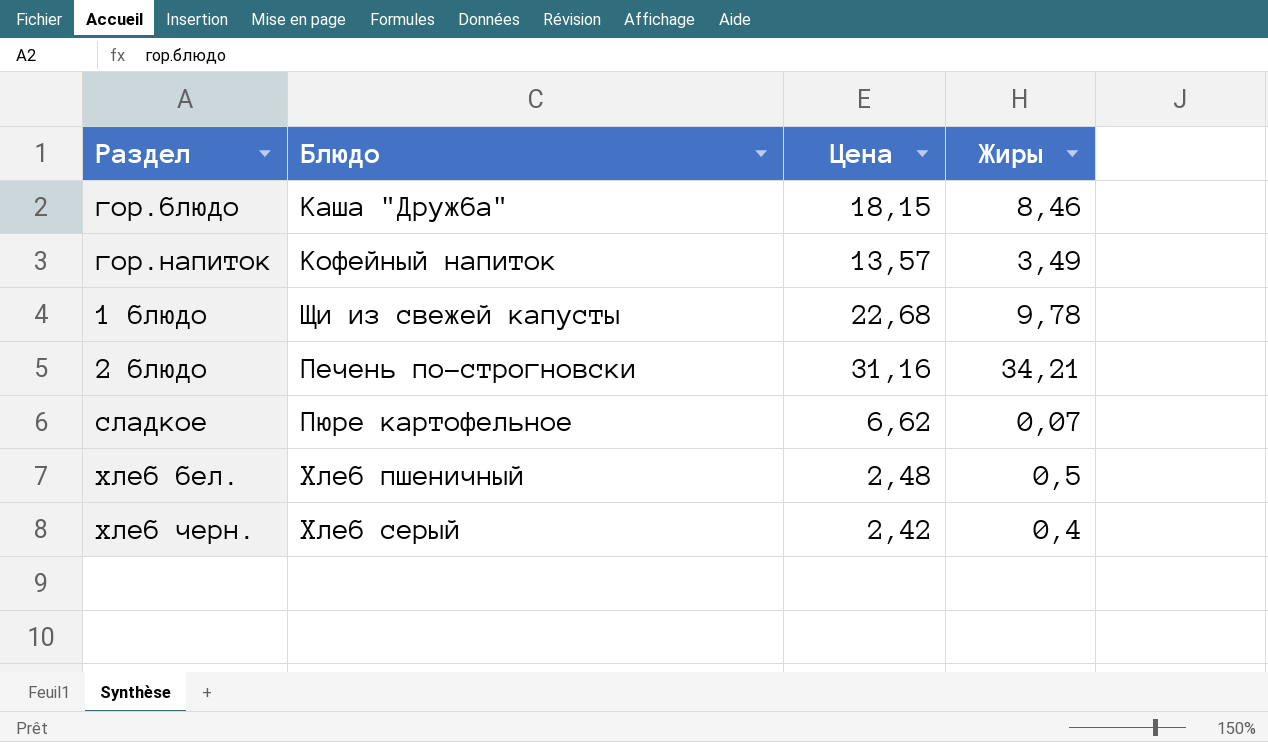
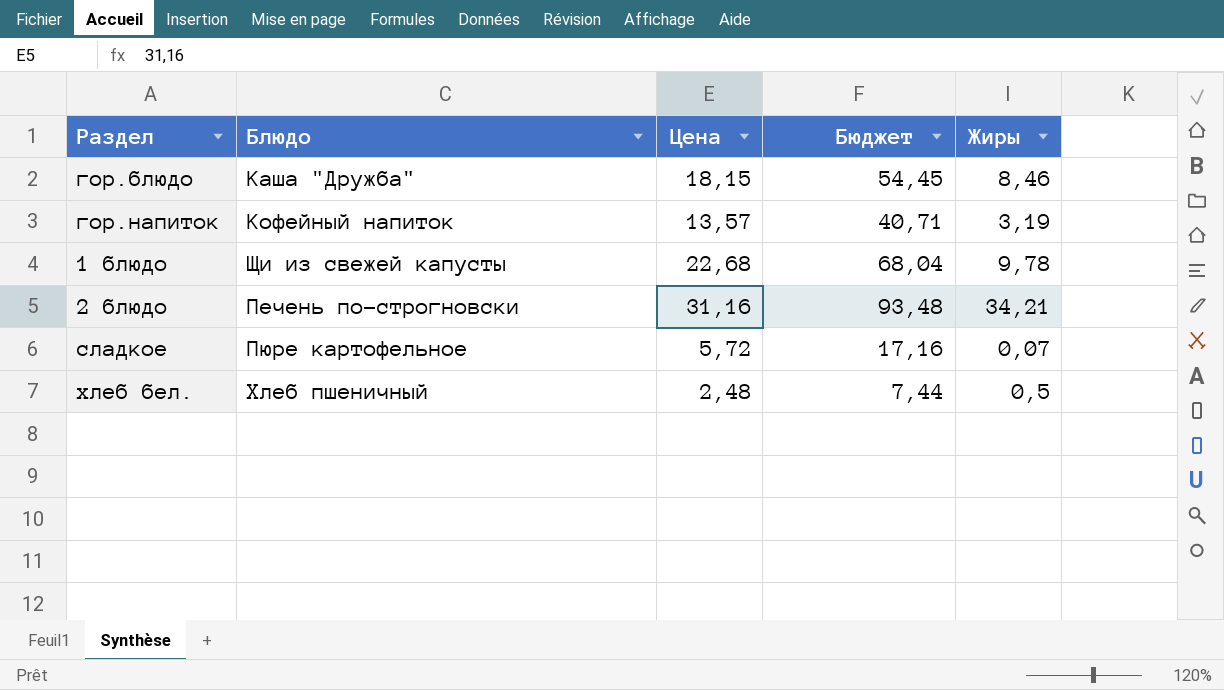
column Бюджет | formula: none -> [Цена] * 3
row хлеб черн.: Хлеб серый | 2,42 | 0,4 -> none
гор.напиток | Жиры: 3,49 -> 3,19
сладкое | Цена: 6,62 -> 5,72

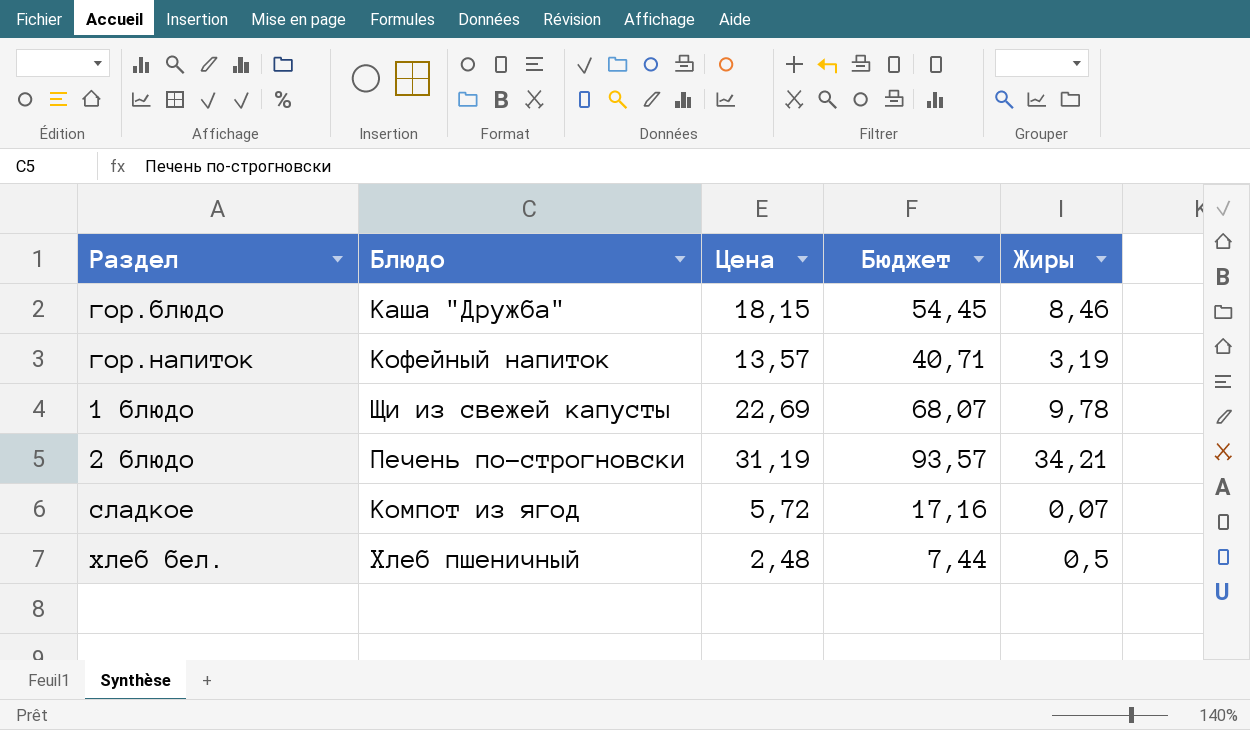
1 блюдо | Цена: 22,68 -> 22,69
1 блюдо | Бюджет: 68,04 -> 68,07
2 блюдо | Цена: 31,16 -> 31,19
2 блюдо | Бюджет: 93,48 -> 93,57
сладкое | Блюдо: Пюре картофельное -> Компот из ягод

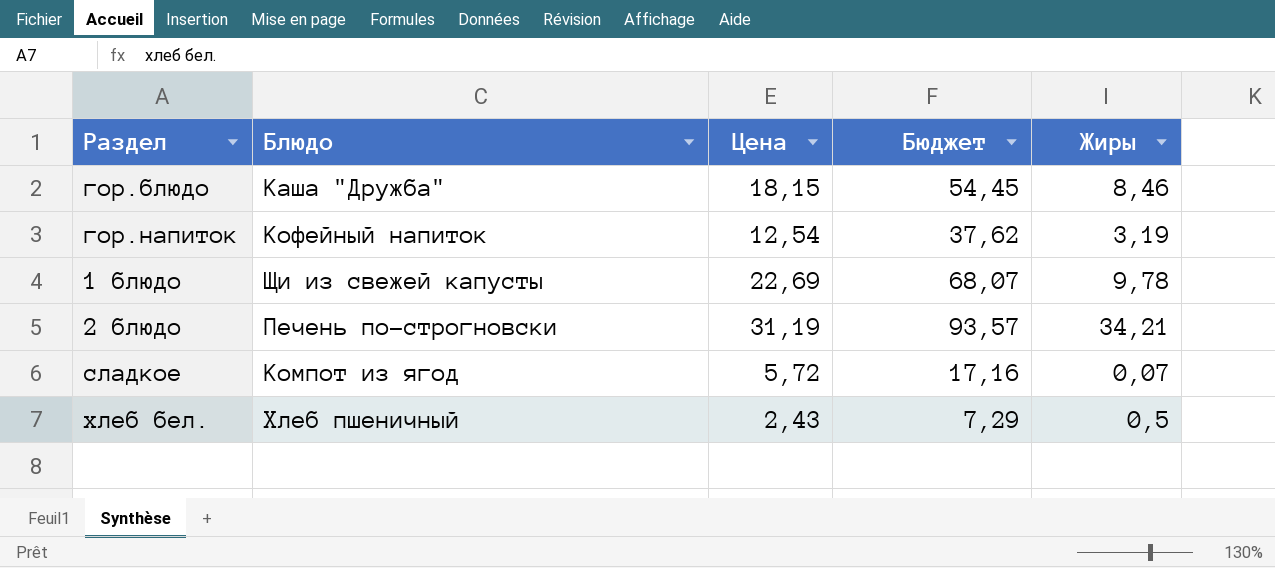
гор.напиток | Цена: 13,57 -> 12,54
гор.напиток | Бюджет: 40,71 -> 37,62
хлеб бел. | Цена: 2,48 -> 2,43
хлеб бел. | Бюджет: 7,44 -> 7,29

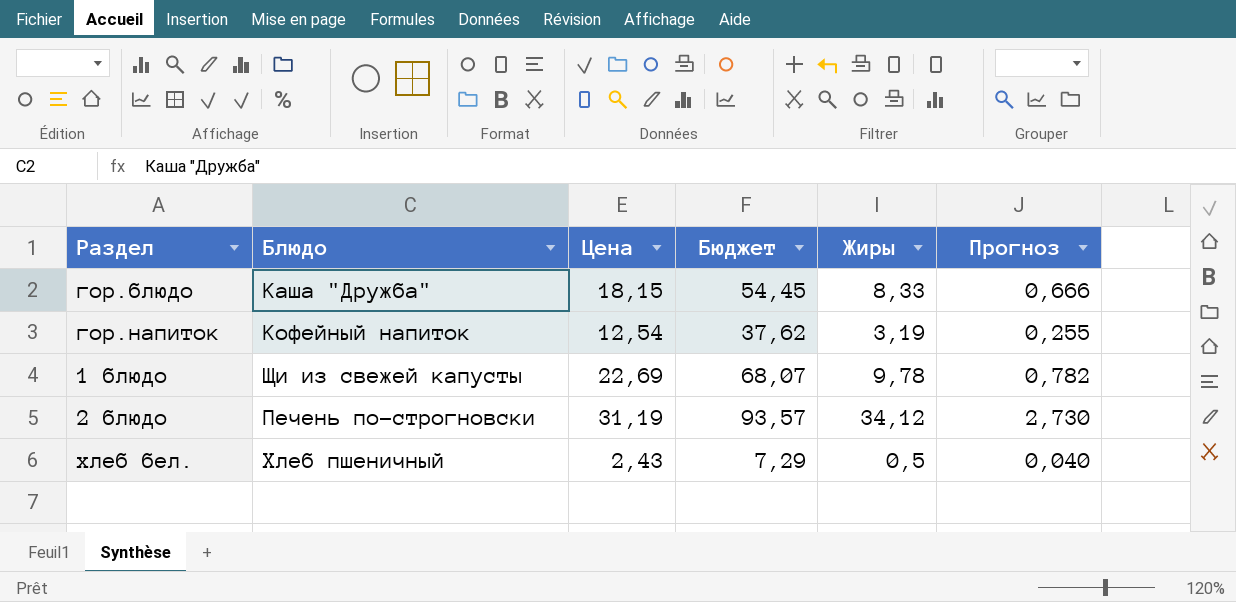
column Прогноз | formula: none -> [Жиры] * 0,08
row сладкое: Компот из ягод | 5,72 | 17,16 | 0,07 -> none
гор.блюдо | Жиры: 8,46 -> 8,33
2 блюдо | Жиры: 34,21 -> 34,12

